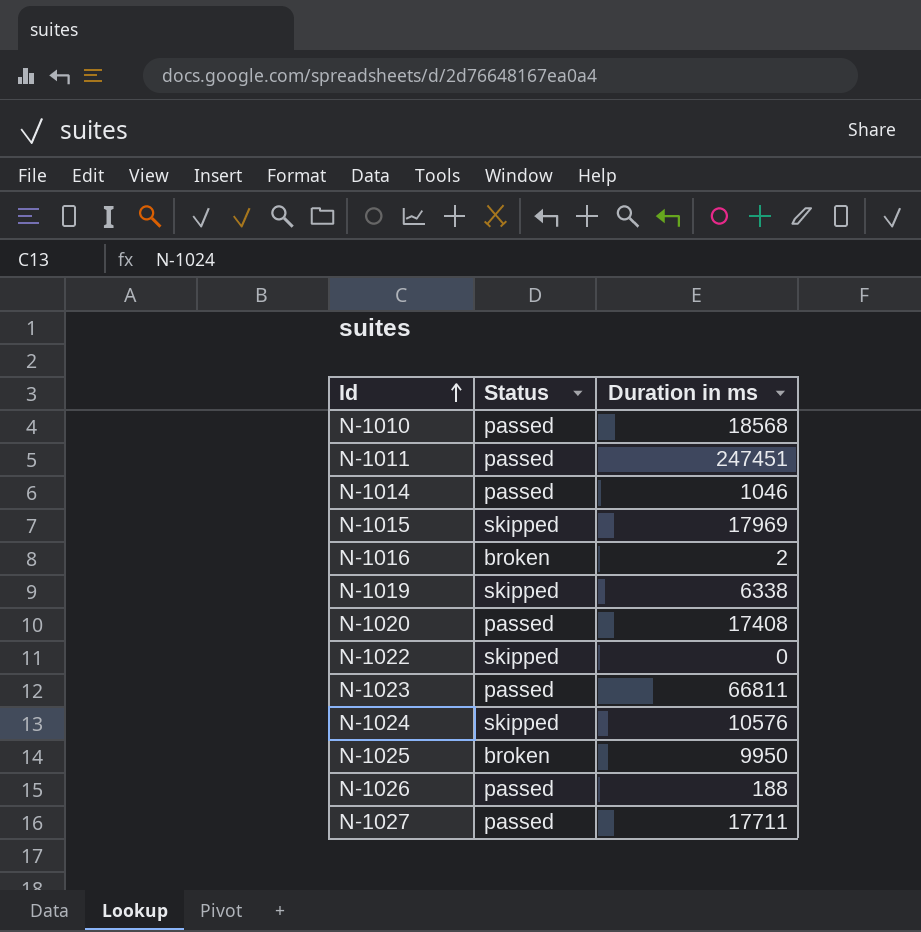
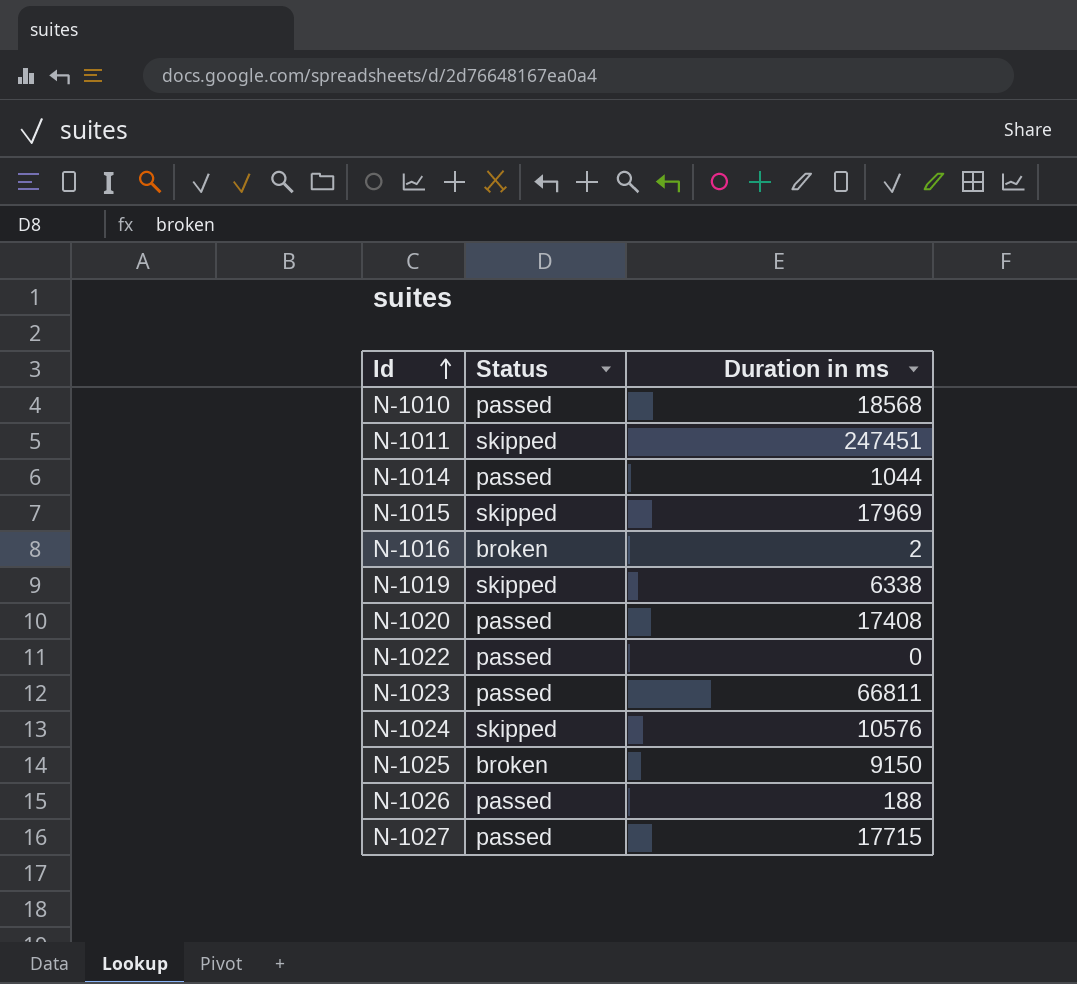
N-1011 | Status: passed -> skipped
N-1014 | Duration in ms: 1046 -> 1044
N-1022 | Status: skipped -> passed
N-1025 | Duration in ms: 9950 -> 9150
N-1027 | Duration in ms: 17711 -> 17715

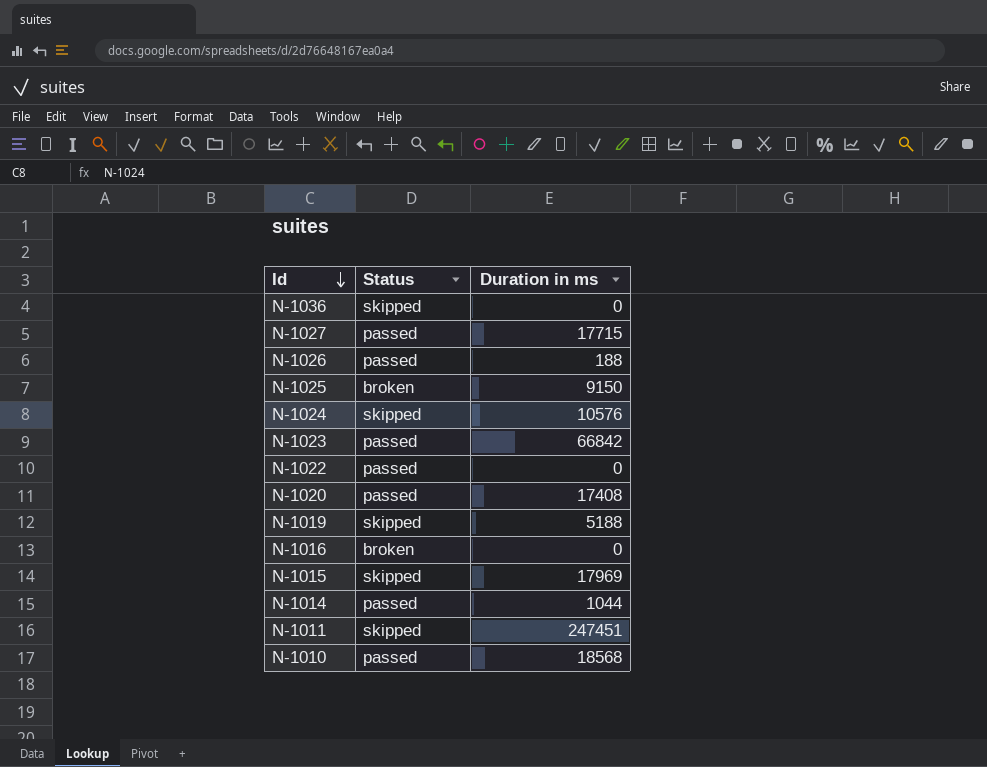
row order: Id ascending -> Id descending
row N-1036: none -> skipped | 0
N-1023 | Duration in ms: 66811 -> 66842
N-1019 | Duration in ms: 6338 -> 5188
N-1016 | Duration in ms: 2 -> 0

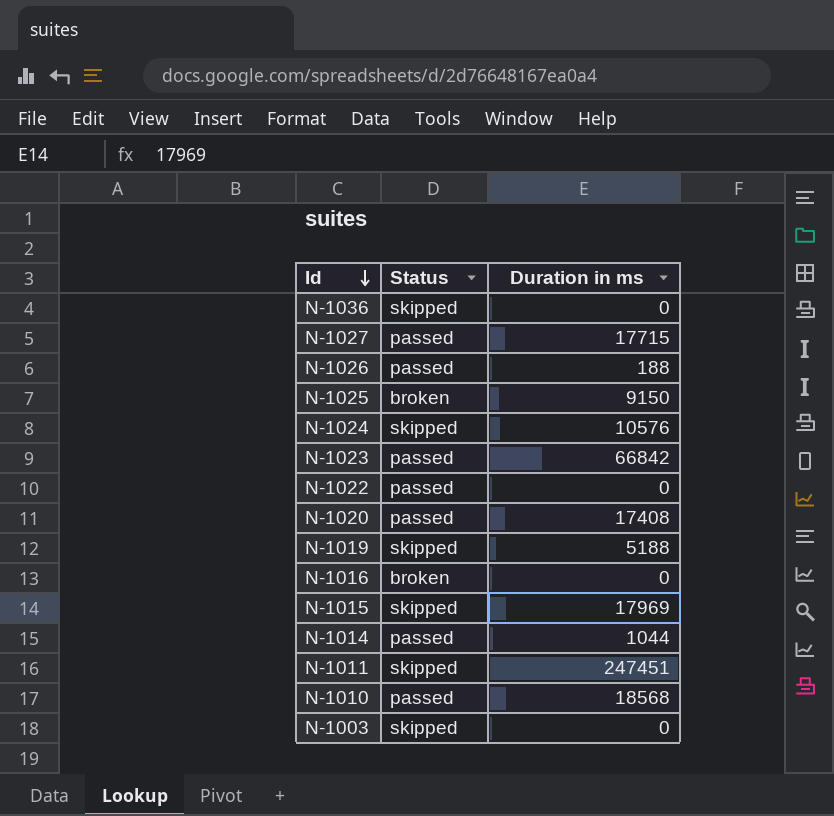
row N-1003: none -> skipped | 0

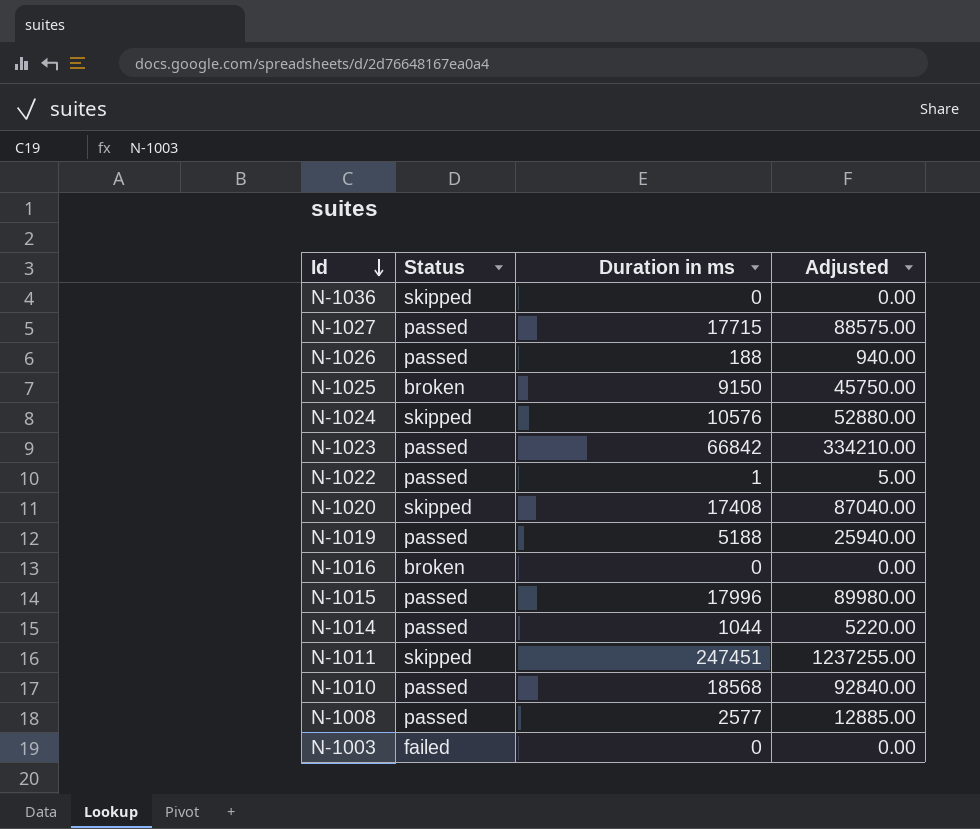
column Adjusted | formula: none -> [Duration in ms] * 5
N-1022 | Duration in ms: 0 -> 1
N-1020 | Status: passed -> skipped
N-1019 | Status: skipped -> passed
N-1015 | Status: skipped -> passed
N-1015 | Duration in ms: 17969 -> 17996
row N-1008: none -> passed | 2577 | 12885.00
N-1003 | Status: skipped -> failed

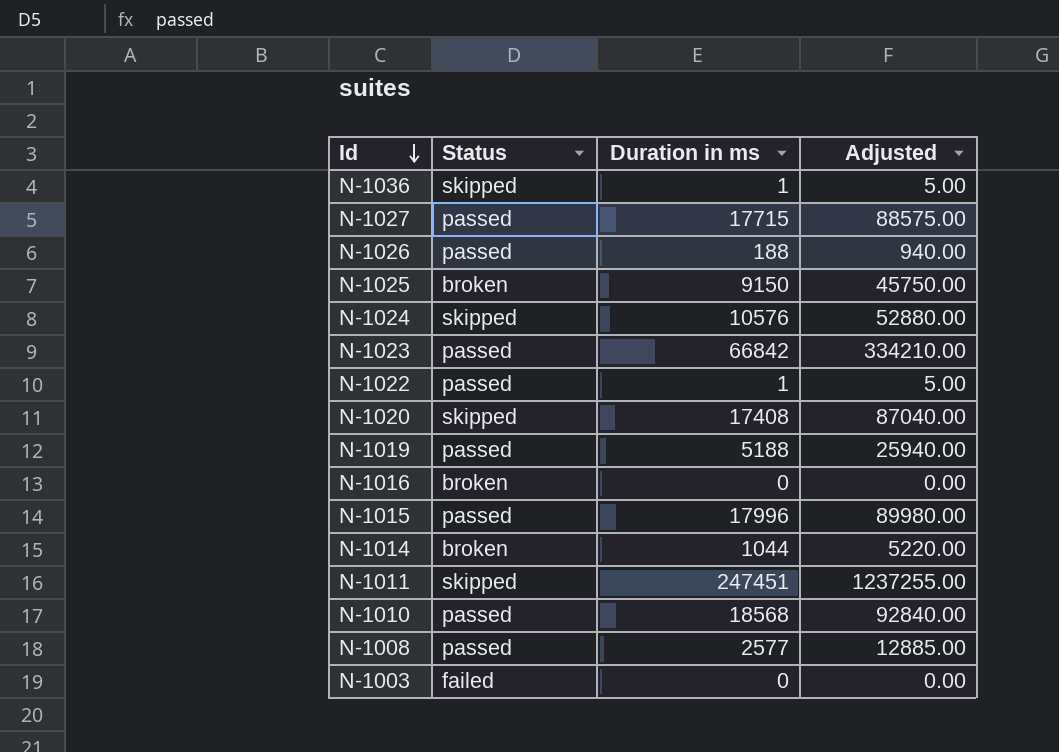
N-1036 | Duration in ms: 0 -> 1
N-1036 | Adjusted: 0.00 -> 5.00
N-1014 | Status: passed -> broken

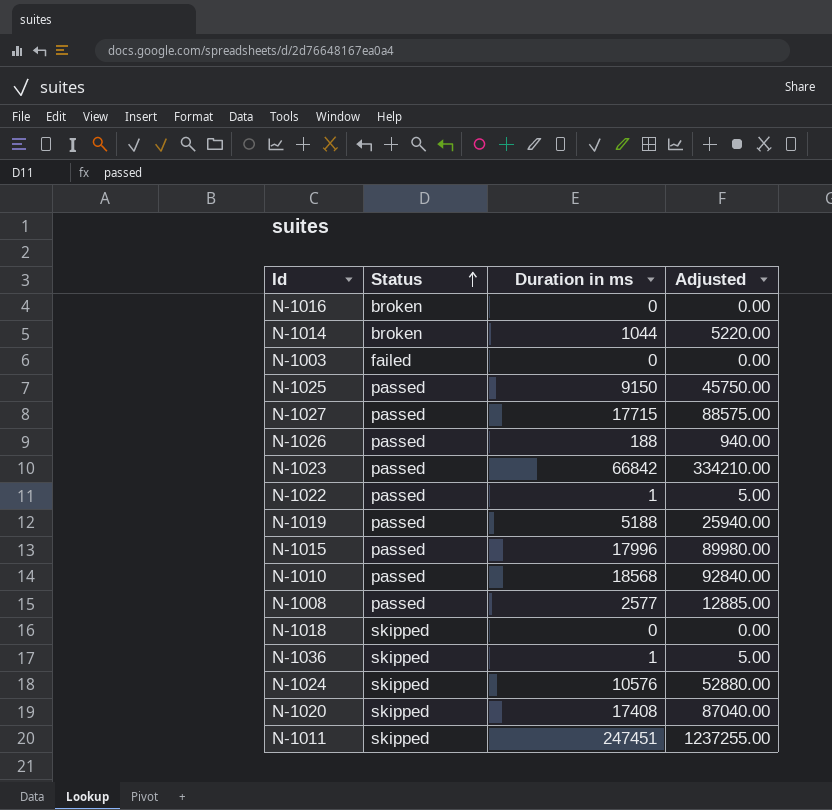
row order: Id descending -> Status ascending
N-1025 | Status: broken -> passed
row N-1018: none -> skipped | 0 | 0.00

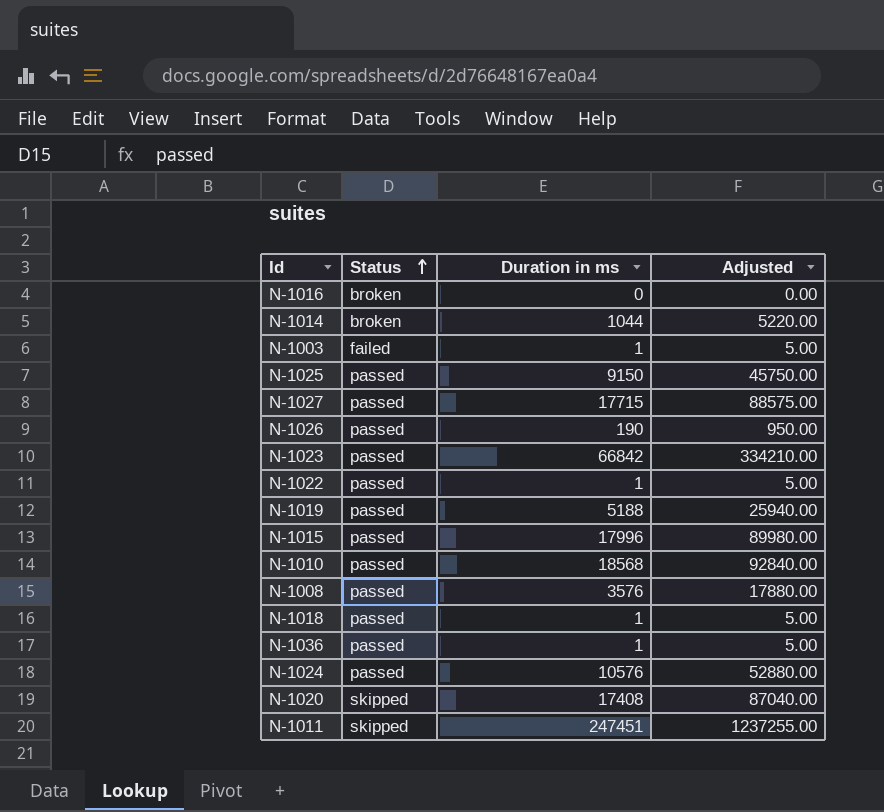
N-1003 | Duration in ms: 0 -> 1
N-1003 | Adjusted: 0.00 -> 5.00
N-1026 | Duration in ms: 188 -> 190
N-1026 | Adjusted: 940.00 -> 950.00
N-1008 | Duration in ms: 2577 -> 3576
N-1008 | Adjusted: 12885.00 -> 17880.00
N-1018 | Status: skipped -> passed
N-1018 | Duration in ms: 0 -> 1
N-1018 | Adjusted: 0.00 -> 5.00
N-1036 | Status: skipped -> passed
N-1024 | Status: skipped -> passed

